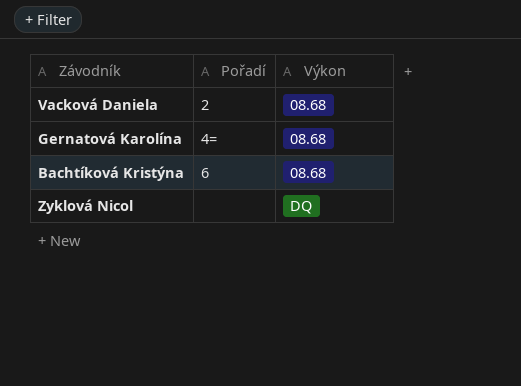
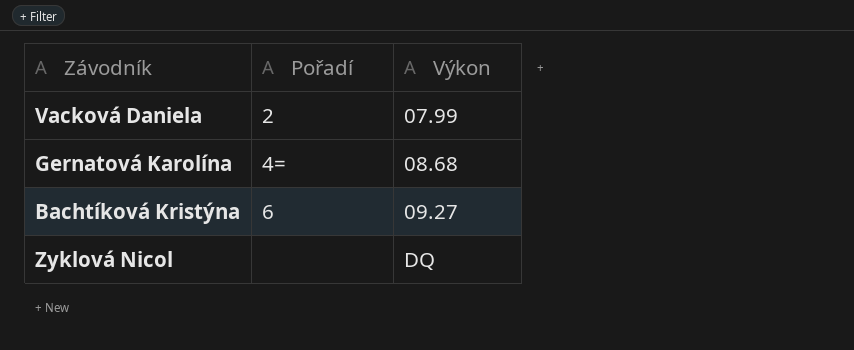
Vacková Daniela | Výkon: 08.68 -> 07.99
Bachtíková Kristýna | Výkon: 08.68 -> 09.27

